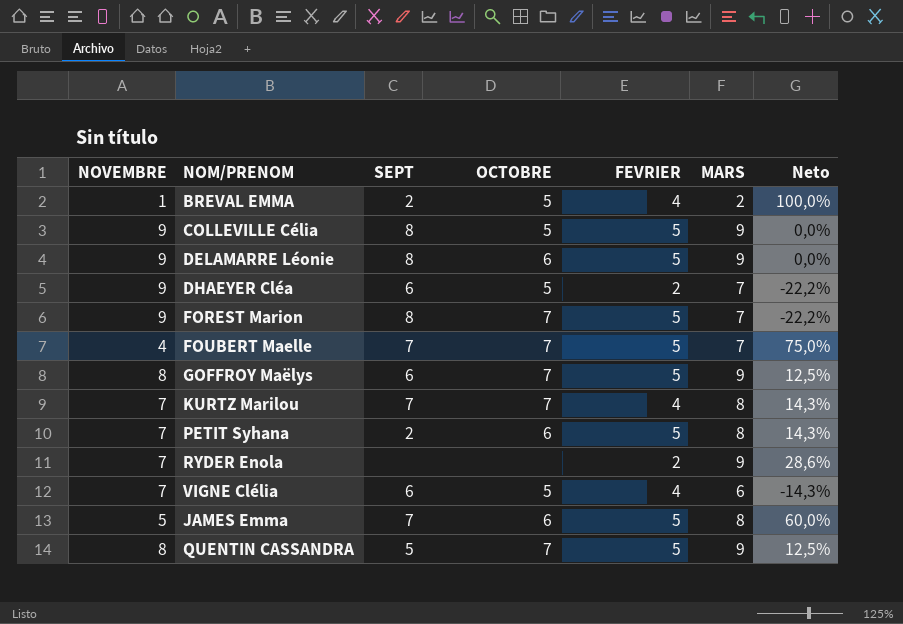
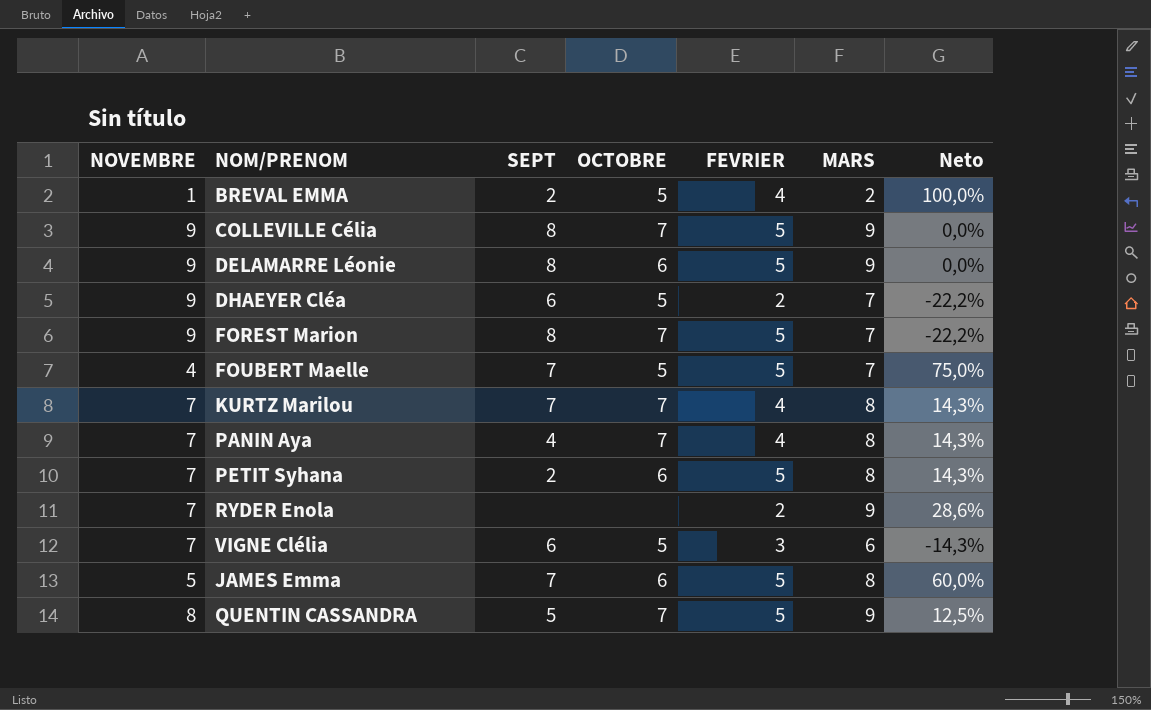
row GOFFROY Maëlys: 8 | 6 | 7 | 5 | 9 | 12,5% -> none
COLLEVILLE Célia | OCTOBRE: 5 -> 7
FOUBERT Maelle | OCTOBRE: 7 -> 5
row PANIN Aya: none -> 7 | 4 | 7 | 4 | 8 | 14,3%
VIGNE Clélia | FEVRIER: 4 -> 3

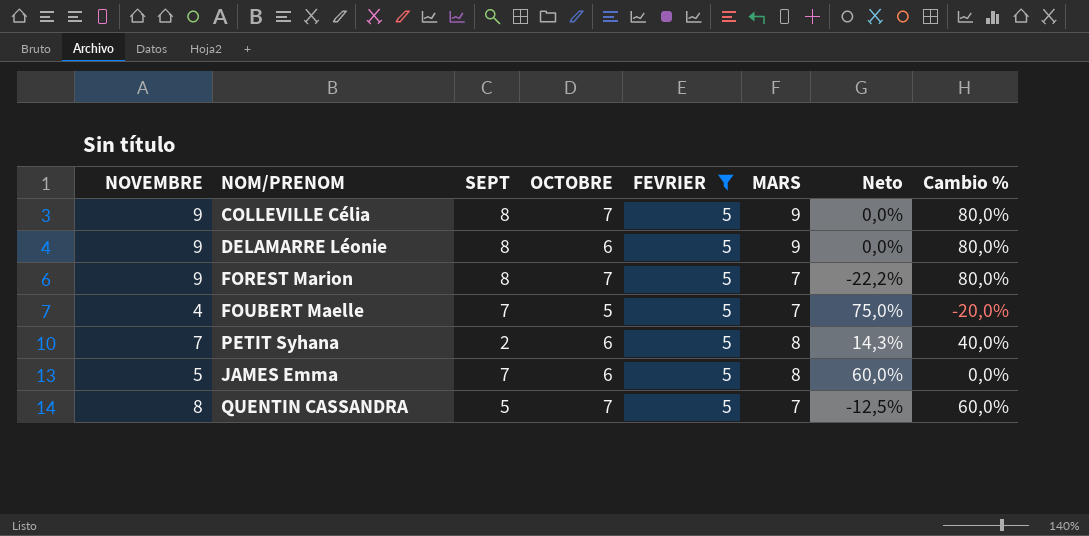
filter: none -> FEVRIER = 5
column Cambio % | formula: none -> ([NOVEMBRE] - [FEVRIER]) / [FEVRIER]
QUENTIN CASSANDRA | MARS: 9 -> 7
QUENTIN CASSANDRA | Neto: 12,5% -> -12,5%

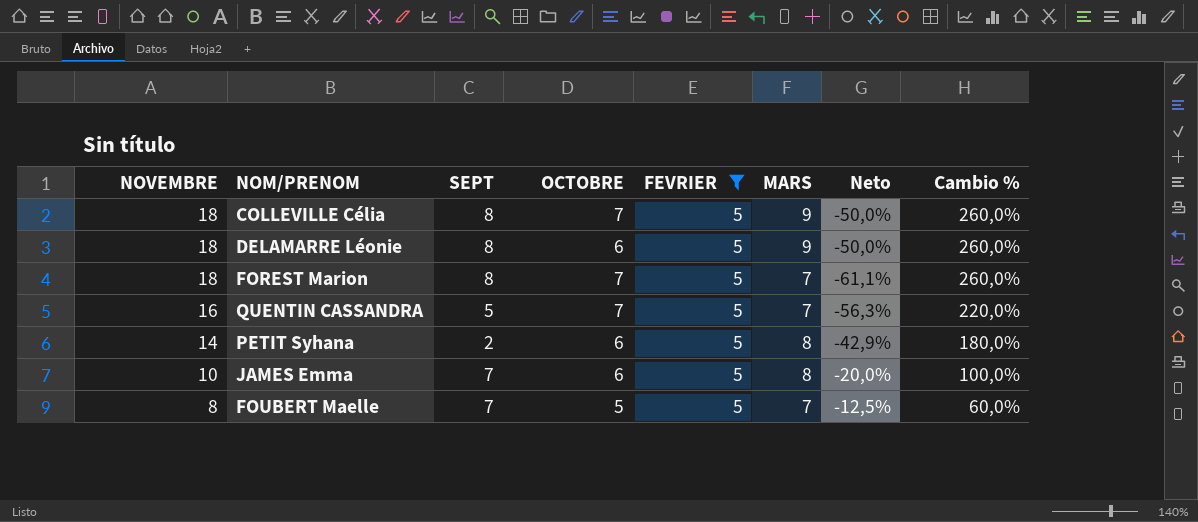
row order: none -> NOVEMBRE descending
COLLEVILLE Célia | NOVEMBRE: 9 -> 18
COLLEVILLE Célia | Neto: 0,0% -> -50,0%
COLLEVILLE Célia | Cambio %: 80,0% -> 260,0%
DELAMARRE Léonie | NOVEMBRE: 9 -> 18
DELAMARRE Léonie | Neto: 0,0% -> -50,0%
DELAMARRE Léonie | Cambio %: 80,0% -> 260,0%
FOREST Marion | NOVEMBRE: 9 -> 18
FOREST Marion | Neto: -22,2% -> -61,1%
FOREST Marion | Cambio %: 80,0% -> 260,0%
QUENTIN CASSANDRA | NOVEMBRE: 8 -> 16
QUENTIN CASSANDRA | Neto: -12,5% -> -56,3%
QUENTIN CASSANDRA | Cambio %: 60,0% -> 220,0%
PETIT Syhana | NOVEMBRE: 7 -> 14
PETIT Syhana | Neto: 14,3% -> -42,9%
PETIT Syhana | Cambio %: 40,0% -> 180,0%
JAMES Emma | NOVEMBRE: 5 -> 10
JAMES Emma | Neto: 60,0% -> -20,0%
JAMES Emma | Cambio %: 0,0% -> 100,0%
FOUBERT Maelle | NOVEMBRE: 4 -> 8
FOUBERT Maelle | Neto: 75,0% -> -12,5%
FOUBERT Maelle | Cambio %: -20,0% -> 60,0%

